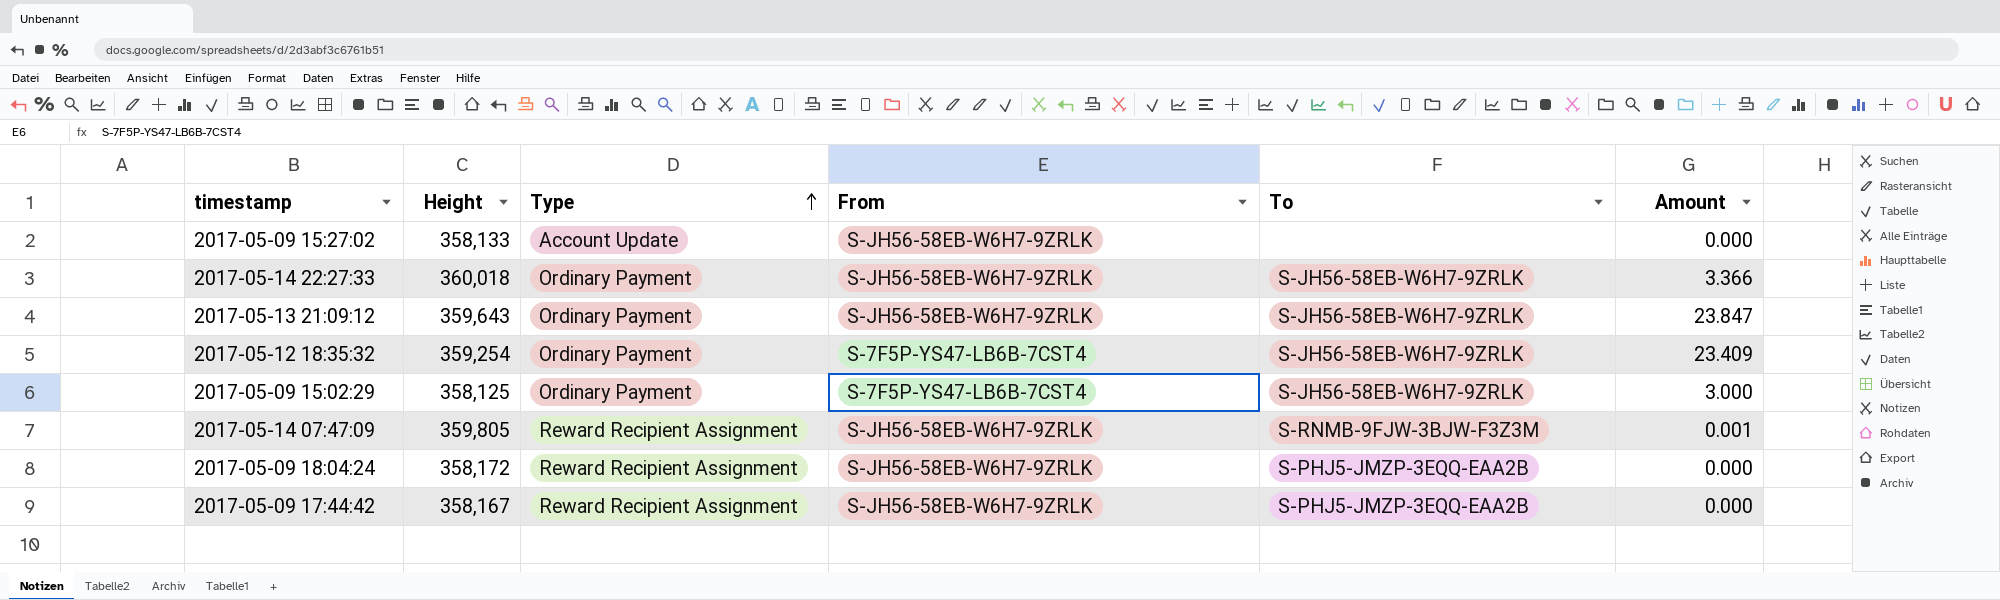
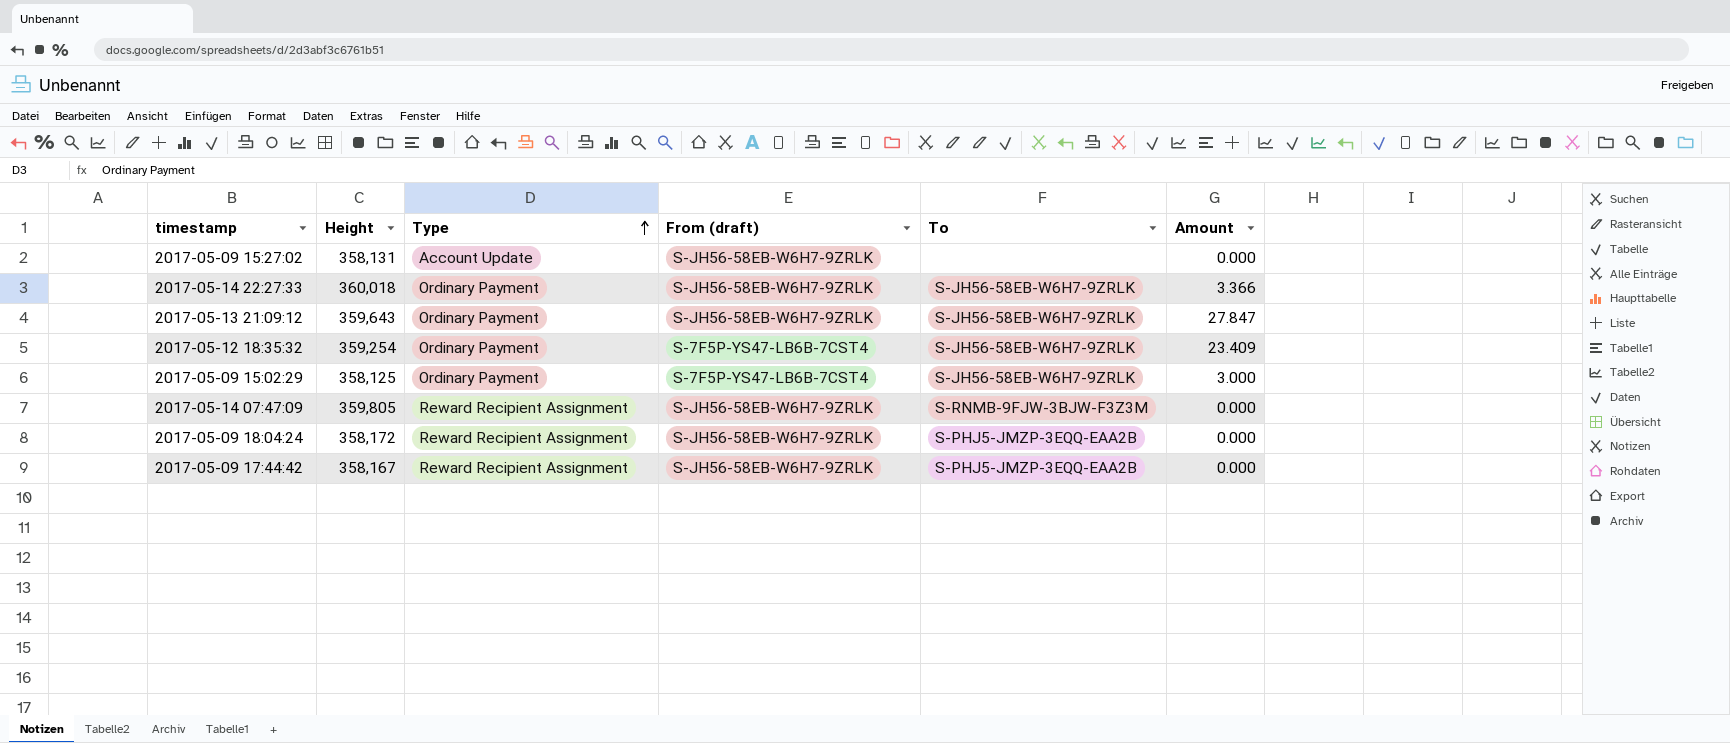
column name: From -> From (draft)
2017-05-09 15:27:02 | Height: 358,133 -> 358,131
2017-05-13 21:09:12 | Amount: 23.847 -> 27.847
2017-05-14 07:47:09 | Amount: 0.001 -> 0.000

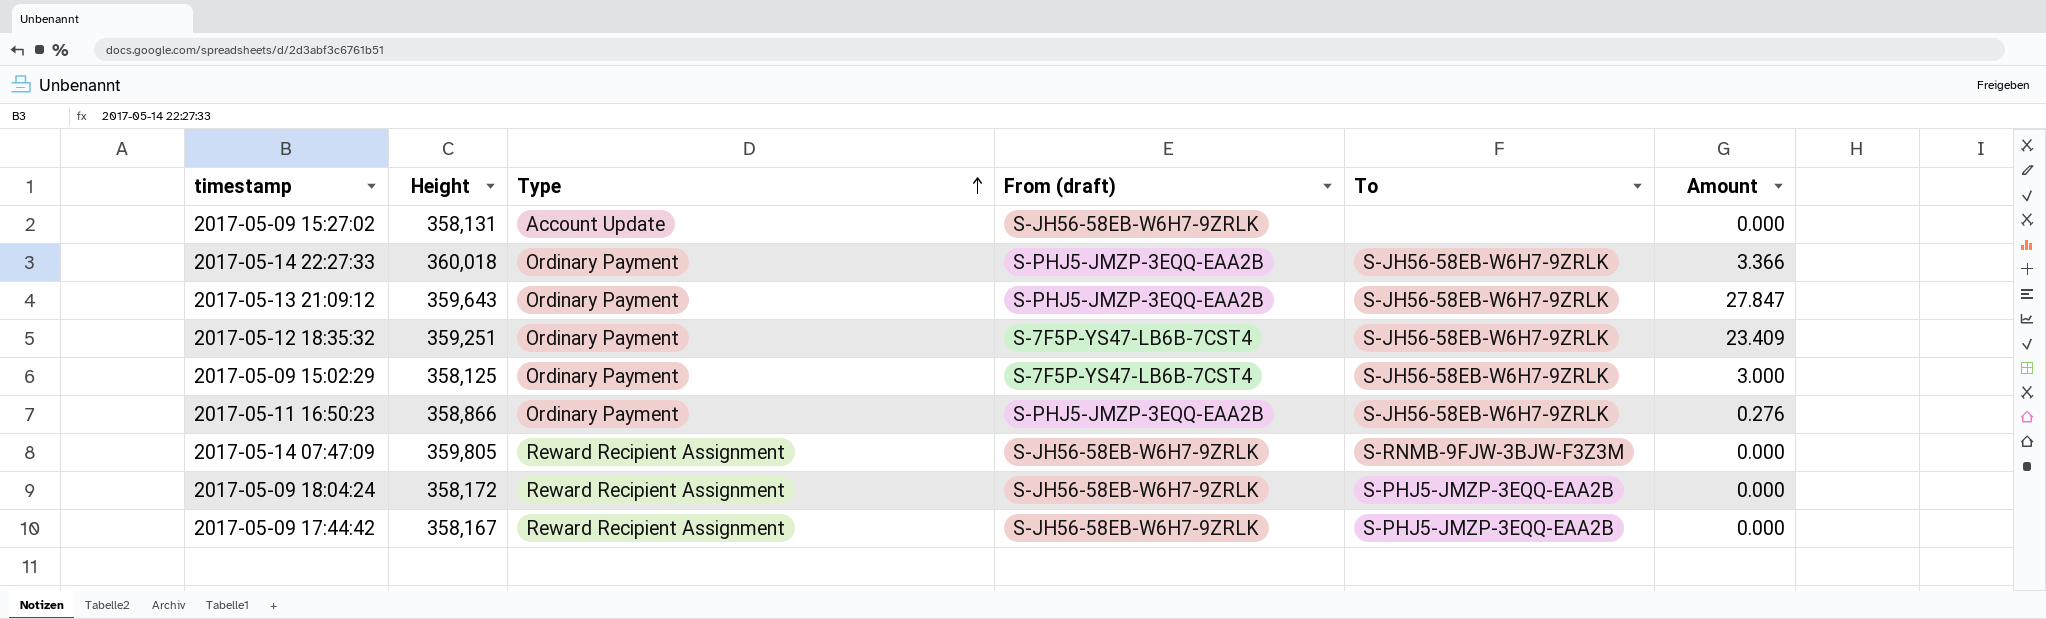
2017-05-14 22:27:33 | From (draft): S-JH56-58EB-W6H7-9ZRLK -> S-PHJ5-JMZP-3EQQ-EAA2B
2017-05-13 21:09:12 | From (draft): S-JH56-58EB-W6H7-9ZRLK -> S-PHJ5-JMZP-3EQQ-EAA2B
2017-05-12 18:35:32 | Height: 359,254 -> 359,251
row 2017-05-11 16:50:23: none -> 358,866 | Ordinary Payment | S-PHJ5-JMZP-3EQQ-EAA2B | S-JH56-58EB-W6H7-9ZRLK | 0.276

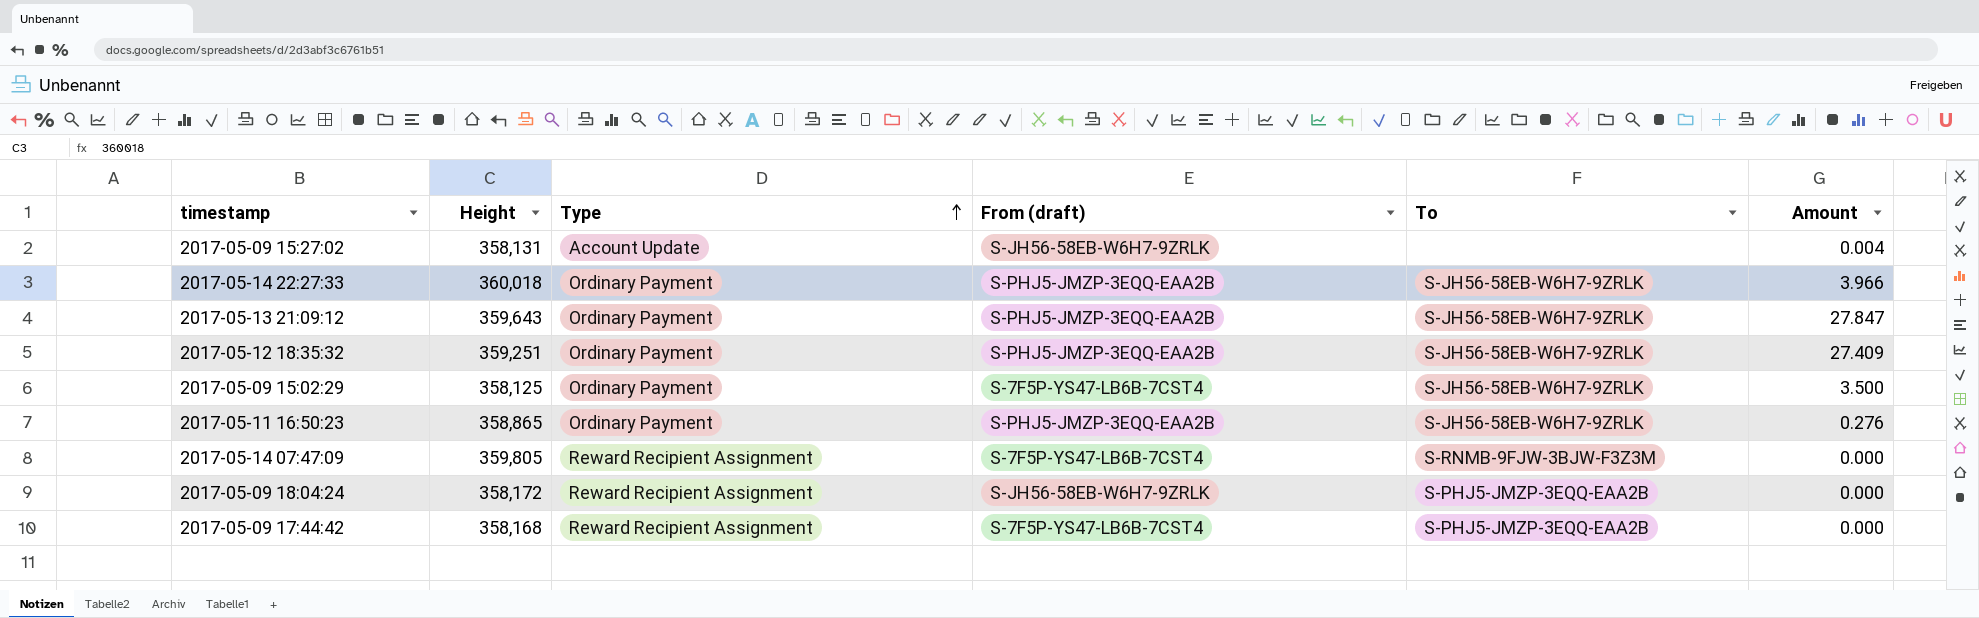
2017-05-09 15:27:02 | Amount: 0.000 -> 0.004
2017-05-14 22:27:33 | Amount: 3.366 -> 3.966
2017-05-12 18:35:32 | From (draft): S-7F5P-YS47-LB6B-7CST4 -> S-PHJ5-JMZP-3EQQ-EAA2B
2017-05-12 18:35:32 | Amount: 23.409 -> 27.409
2017-05-09 15:02:29 | Amount: 3.000 -> 3.500
2017-05-11 16:50:23 | Height: 358,866 -> 358,865
2017-05-14 07:47:09 | From (draft): S-JH56-58EB-W6H7-9ZRLK -> S-7F5P-YS47-LB6B-7CST4
2017-05-09 17:44:42 | Height: 358,167 -> 358,168
2017-05-09 17:44:42 | From (draft): S-JH56-58EB-W6H7-9ZRLK -> S-7F5P-YS47-LB6B-7CST4

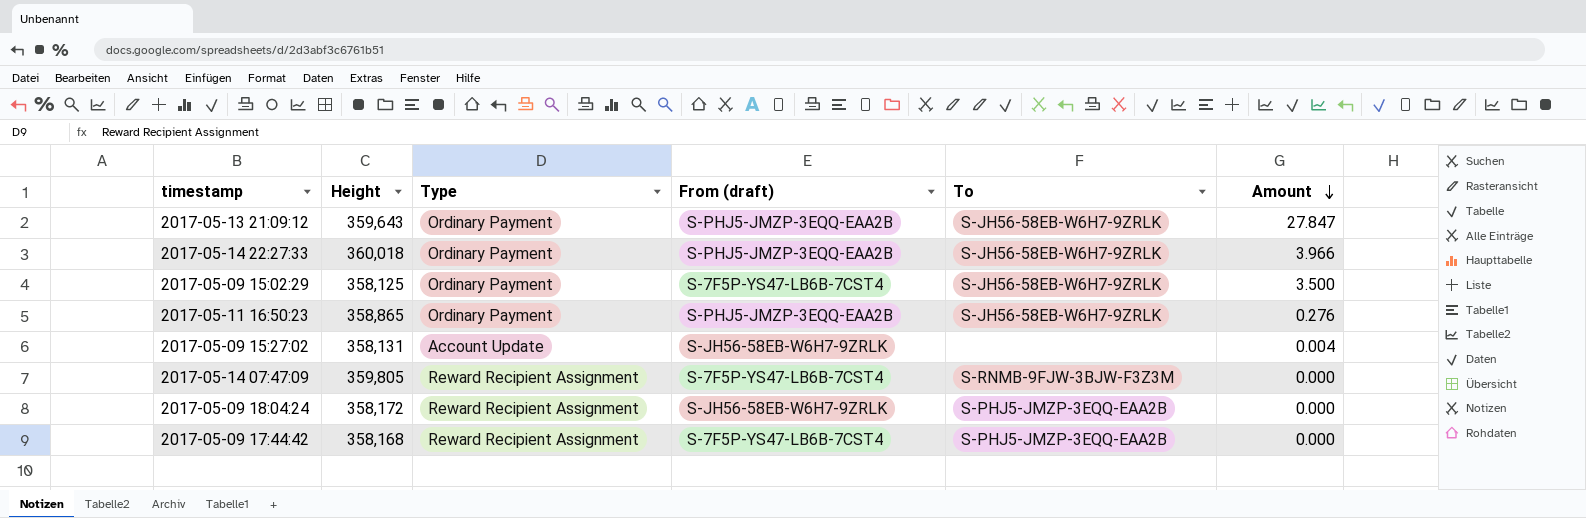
row order: Type ascending -> Amount descending
row 2017-05-12 18:35:32: 359,251 | Ordinary Payment | S-PHJ5-JMZP-3EQQ-EAA2B | S-JH56-58EB-W6H7-9ZRLK | 27.409 -> none

